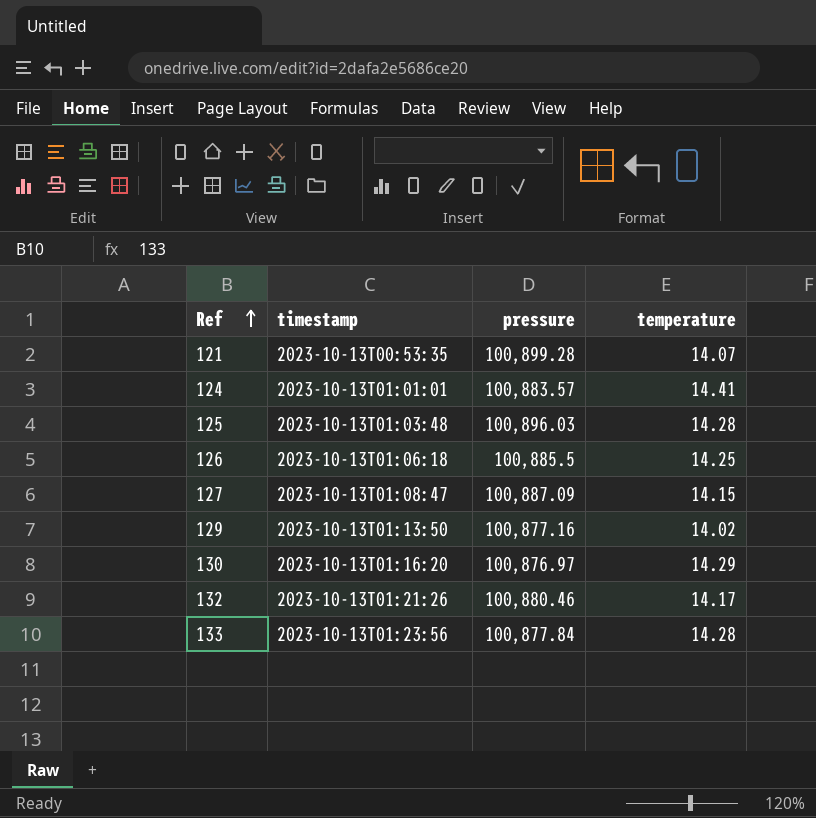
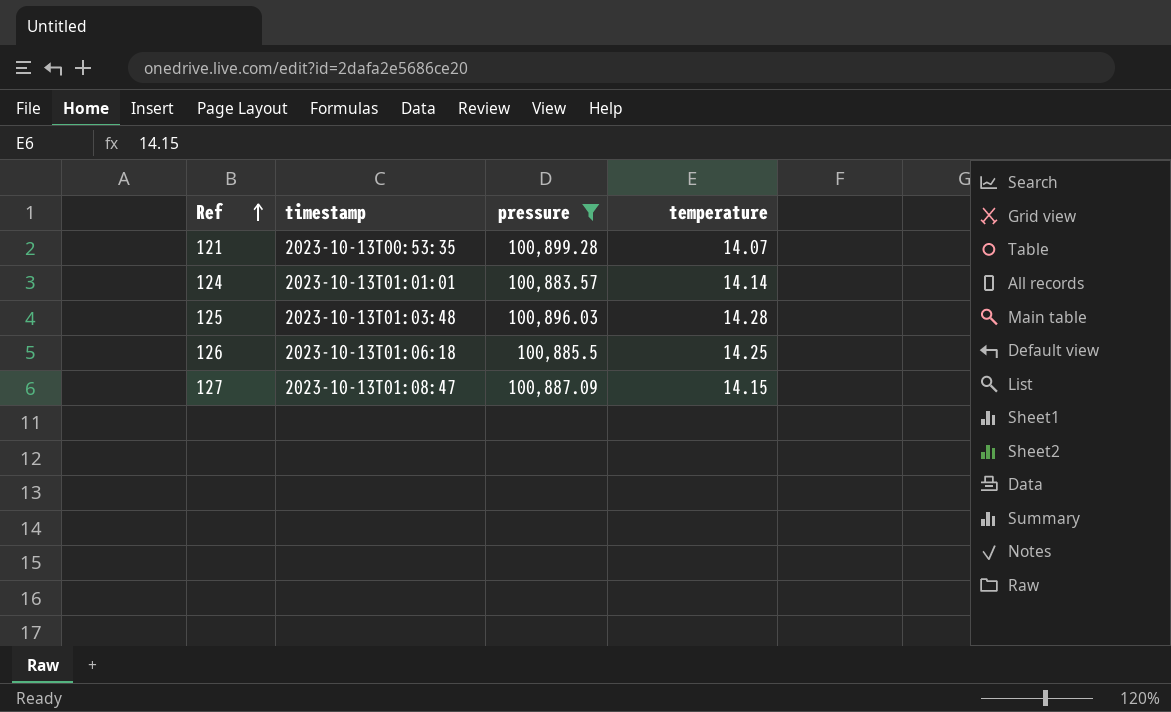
filter: none -> pressure >= 100,883.57
124 | temperature: 14.41 -> 14.14

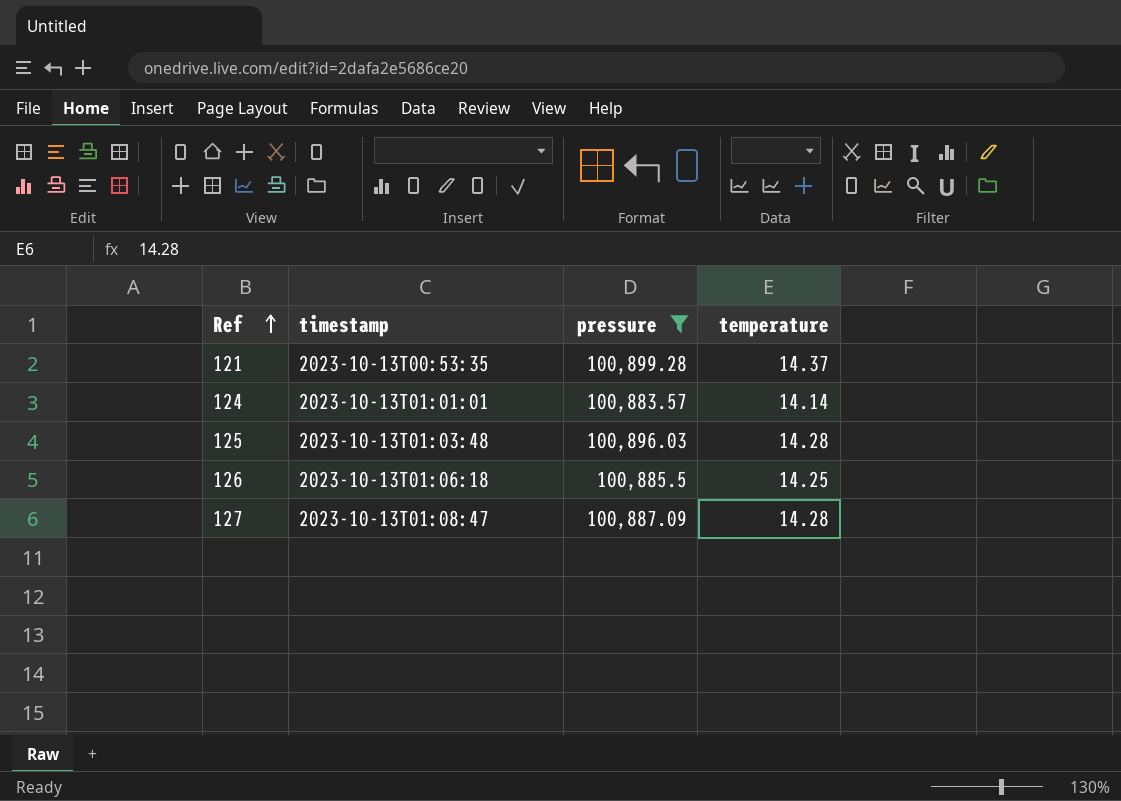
121 | temperature: 14.07 -> 14.37
127 | temperature: 14.15 -> 14.28

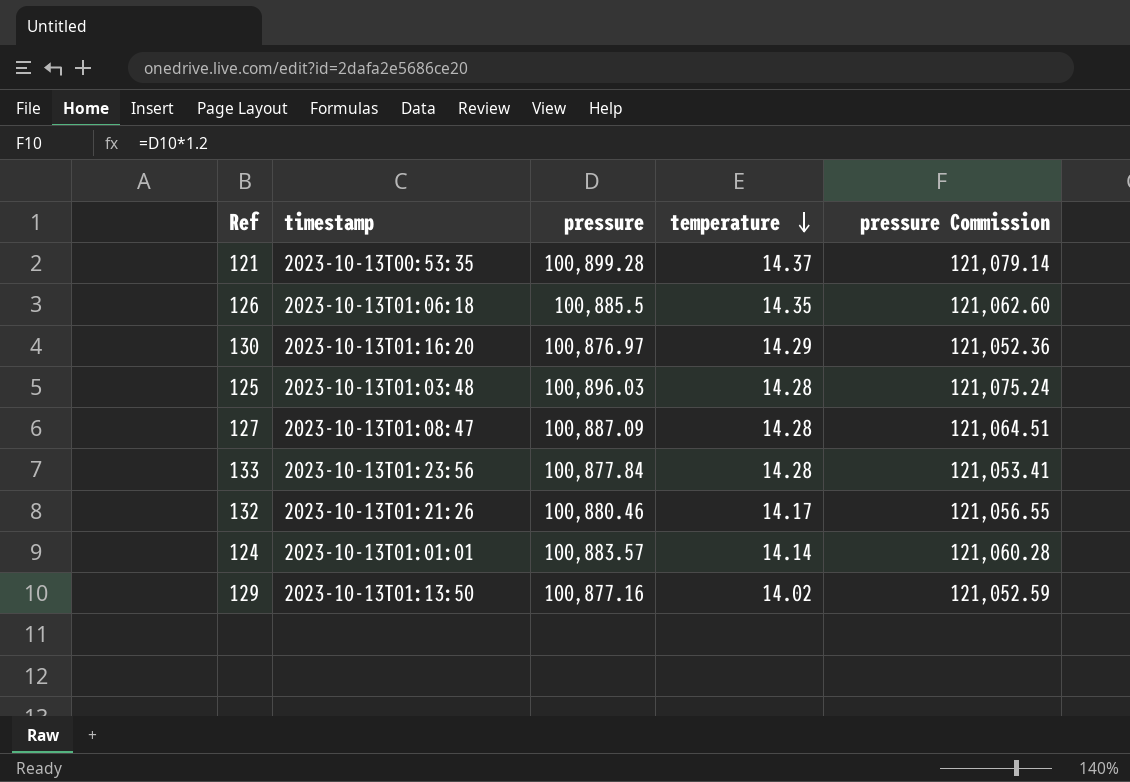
filter: pressure >= 100,883.57 -> none
row order: Ref ascending -> temperature descending
column pressure Commission | formula: none -> [pressure] * 1.2
126 | temperature: 14.25 -> 14.35

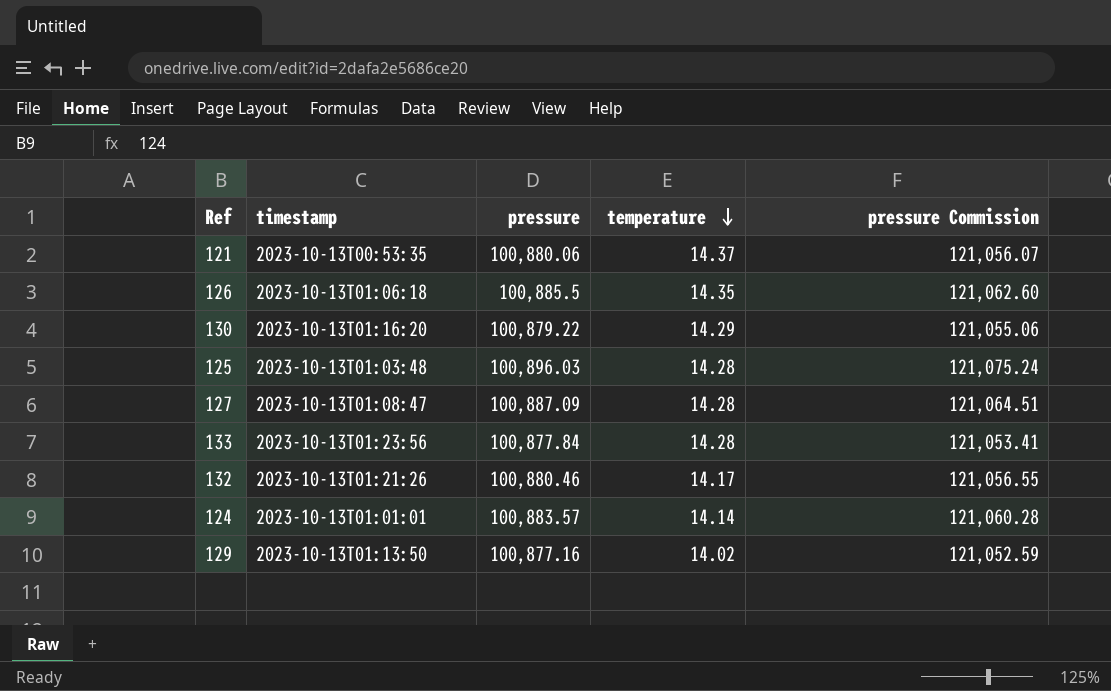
121 | pressure: 100,899.28 -> 100,880.06
121 | pressure Commission: 121,079.14 -> 121,056.07
130 | pressure: 100,876.97 -> 100,879.22
130 | pressure Commission: 121,052.36 -> 121,055.06

